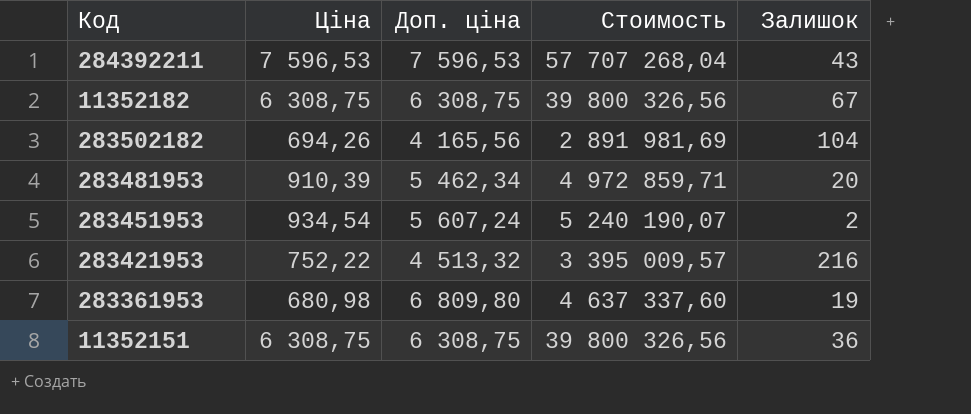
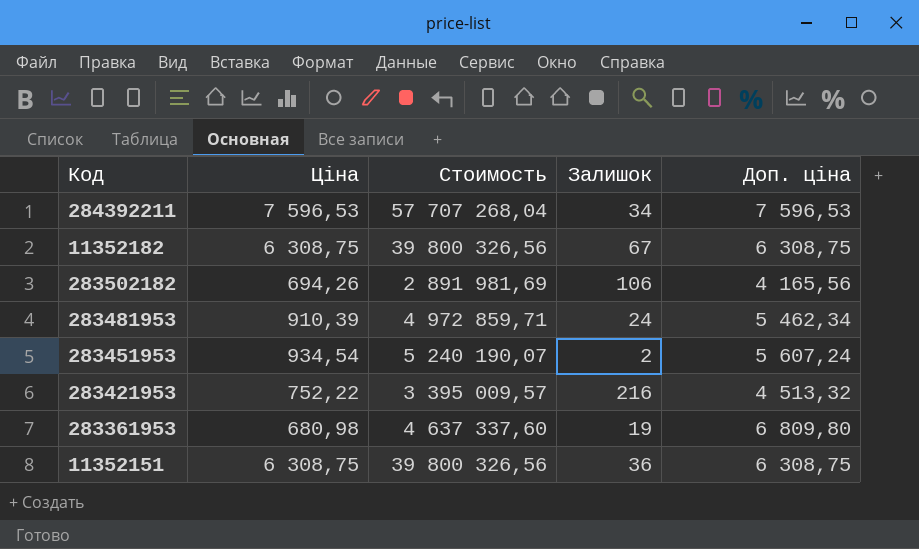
column Доп. ціна | position: 3 -> 5
284392211 | Залишок: 43 -> 34
283502182 | Залишок: 104 -> 106
283481953 | Залишок: 20 -> 24

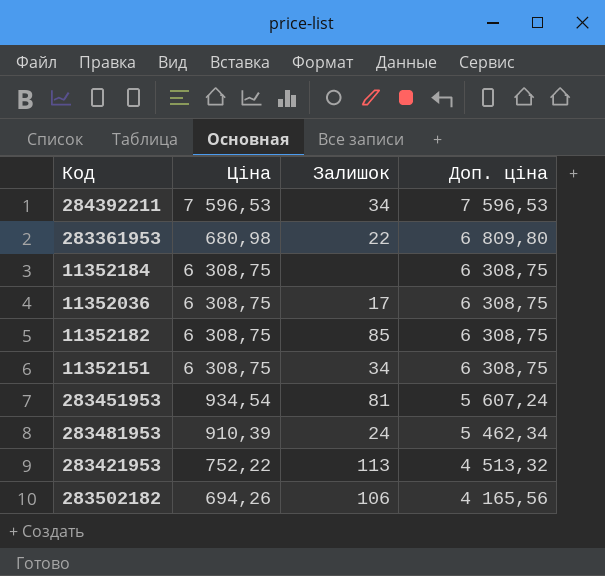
row order: none -> Доп. ціна descending
column Стоимость | formula: [Ціна] * [Доп. ціна] -> none
283361953 | Залишок: 19 -> 22
row 11352184: none -> 6 308,75 | none | 6 308,75
row 11352036: none -> 6 308,75 | 17 | 6 308,75
11352182 | Залишок: 67 -> 85
11352151 | Залишок: 36 -> 34
283451953 | Залишок: 2 -> 81
283421953 | Залишок: 216 -> 113

